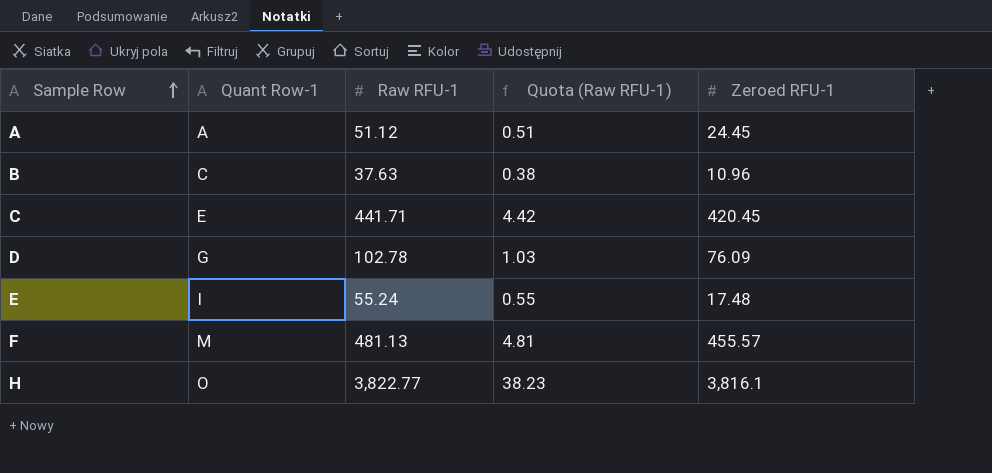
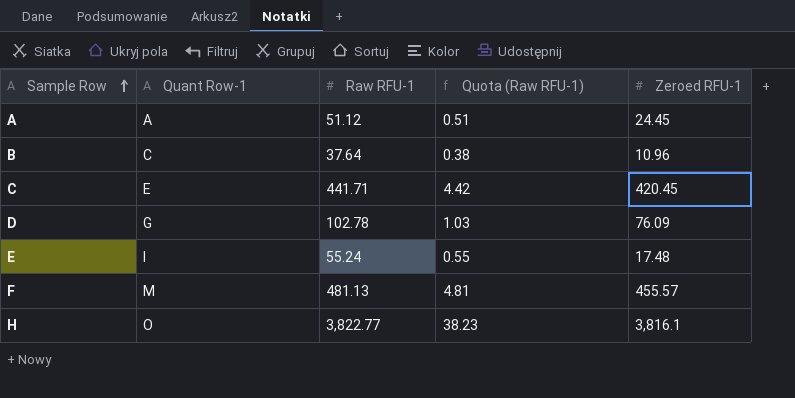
B | Raw RFU-1: 37.63 -> 37.64

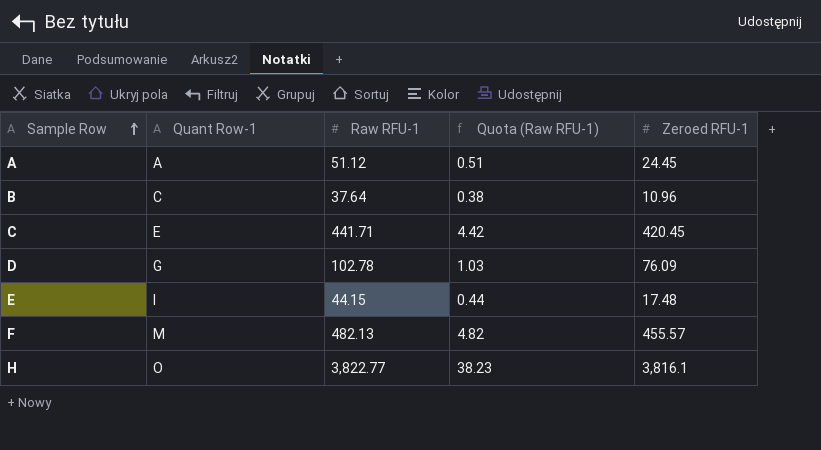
E | Raw RFU-1: 55.24 -> 44.15
E | Quota (Raw RFU-1): 0.55 -> 0.44
F | Raw RFU-1: 481.13 -> 482.13
F | Quota (Raw RFU-1): 4.81 -> 4.82

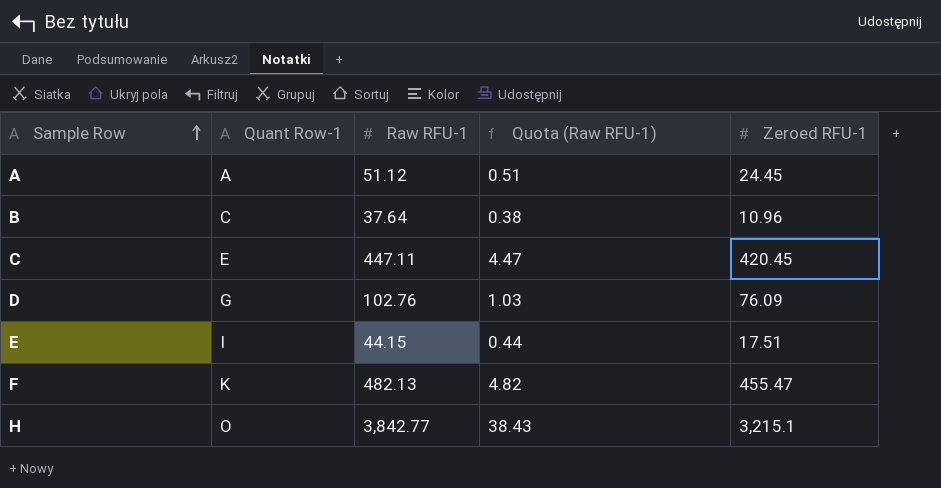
C | Raw RFU-1: 441.71 -> 447.11
C | Quota (Raw RFU-1): 4.42 -> 4.47
D | Raw RFU-1: 102.78 -> 102.76
E | Zeroed RFU-1: 17.48 -> 17.51
F | Quant Row-1: M -> K
F | Zeroed RFU-1: 455.57 -> 455.47
H | Raw RFU-1: 3,822.77 -> 3,842.77
H | Quota (Raw RFU-1): 38.23 -> 38.43
H | Zeroed RFU-1: 3,816.1 -> 3,215.1

